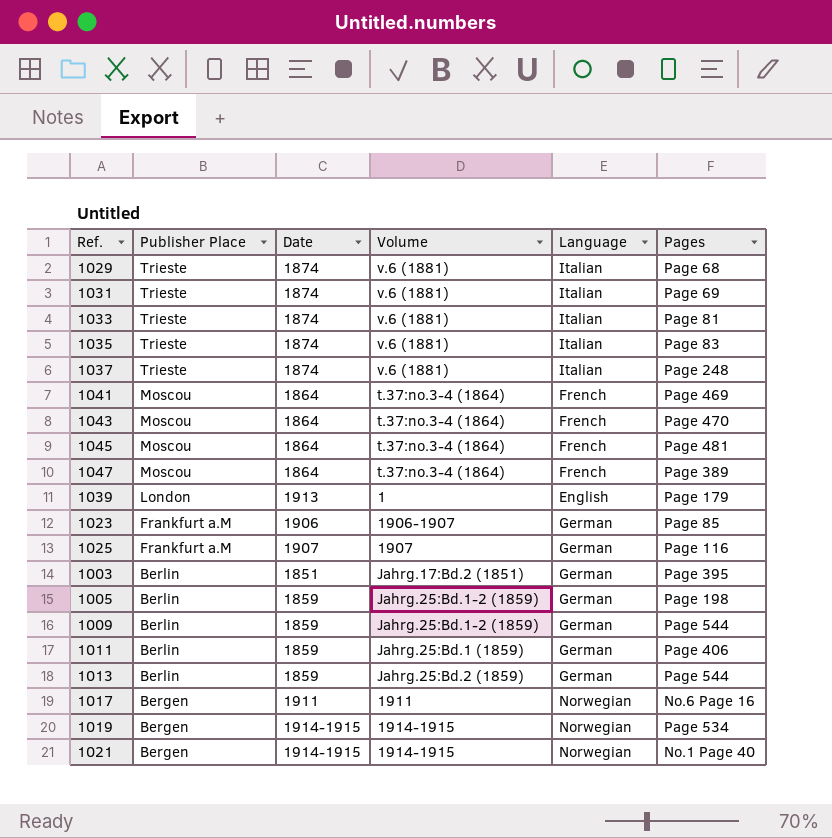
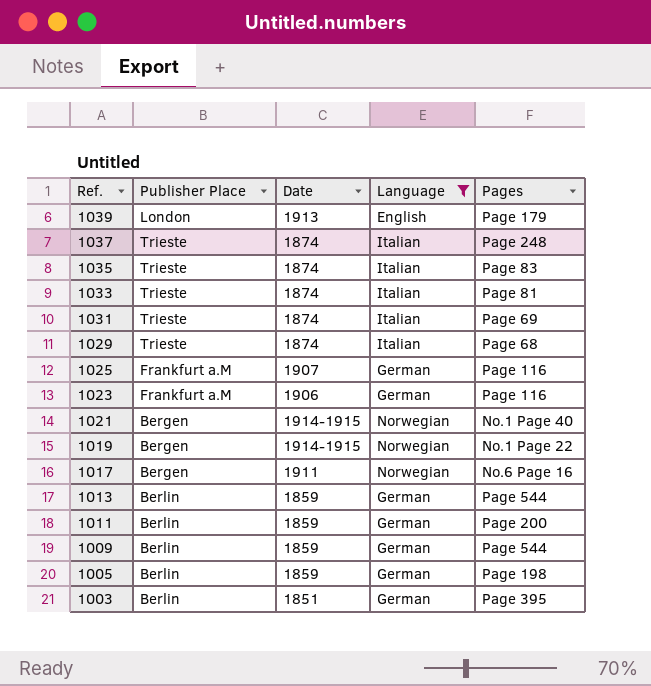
filter: none -> Language != French
row order: Publisher Place descending -> Ref. descending
column Volume | position: 4 -> none
1023 | Pages: Page 85 -> Page 116
1019 | Pages: Page 534 -> No.1 Page 22
1011 | Pages: Page 406 -> Page 200

